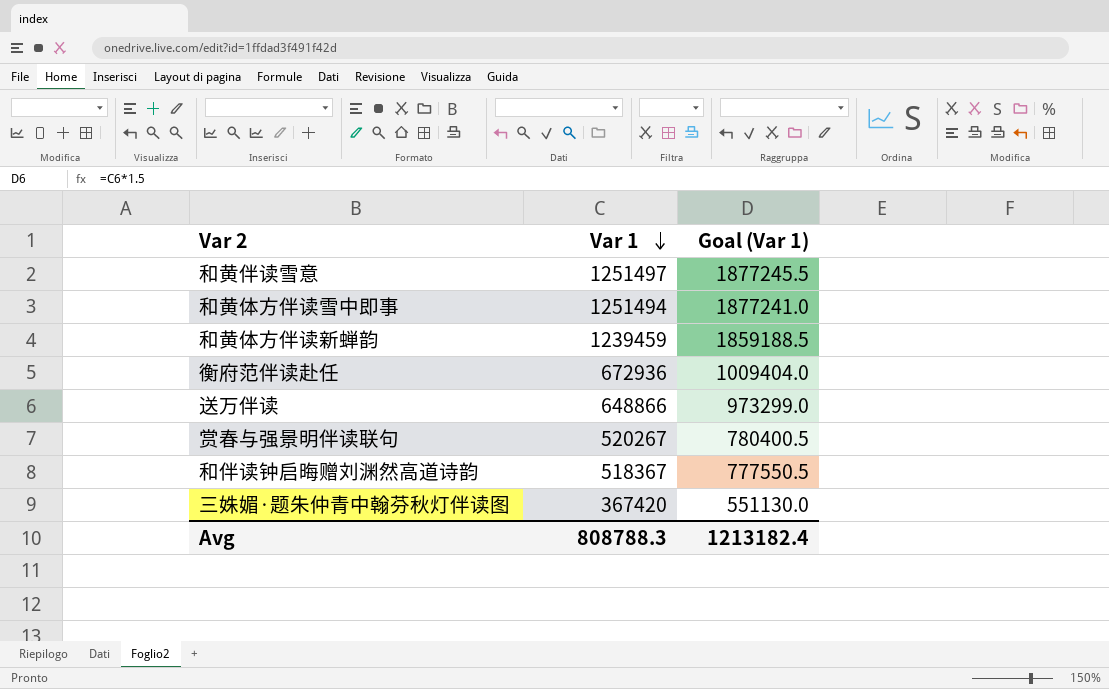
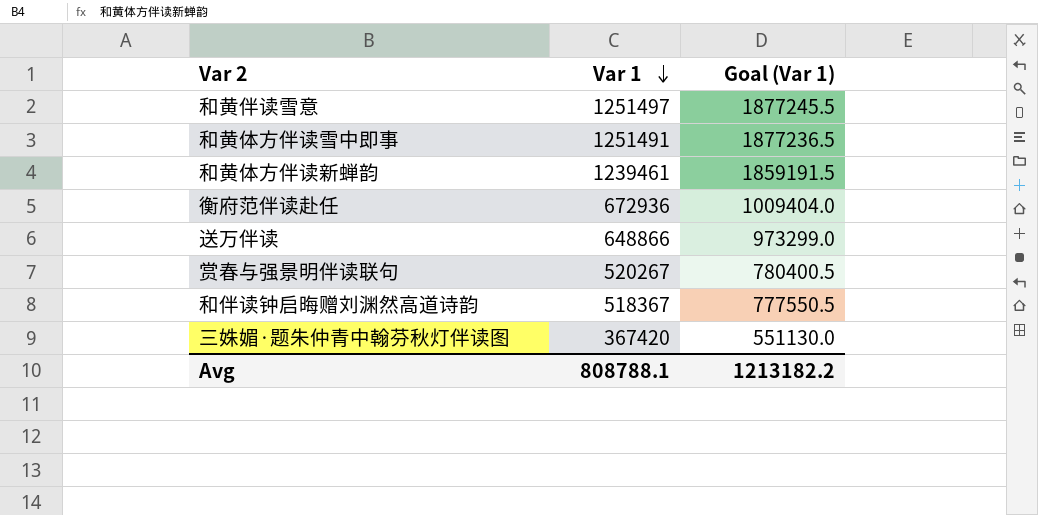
和黄体方伴读雪中即事 | Var 1: 1251494 -> 1251491
和黄体方伴读雪中即事 | Goal (Var 1): 1877241.0 -> 1877236.5
和黄体方伴读新蝉韵 | Var 1: 1239459 -> 1239461
和黄体方伴读新蝉韵 | Goal (Var 1): 1859188.5 -> 1859191.5
Avg | Var 1: 808788.3 -> 808788.1
Avg | Goal (Var 1): 1213182.4 -> 1213182.2

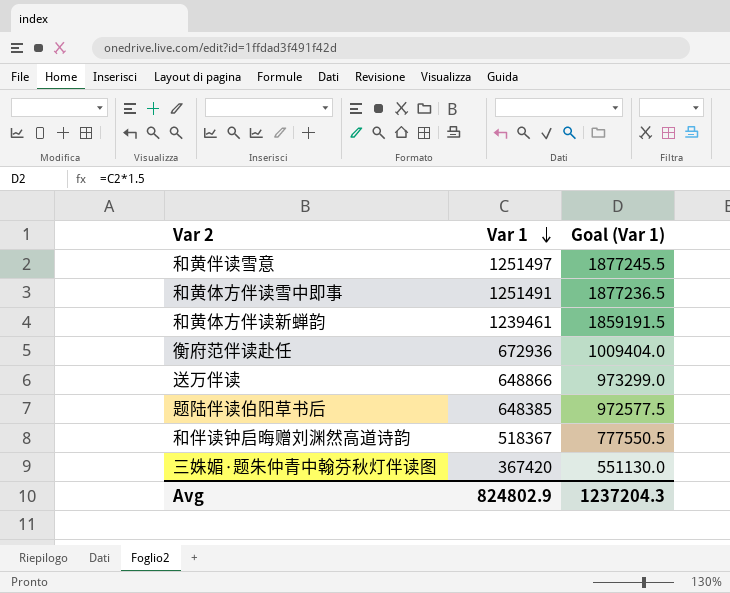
row 赏春与强景明伴读联句: 520267 | 780400.5 -> none
row 题陆伴读伯阳草书后: none -> 648385 | 972577.5
Avg | Var 1: 808788.1 -> 824802.9
Avg | Goal (Var 1): 1213182.2 -> 1237204.3

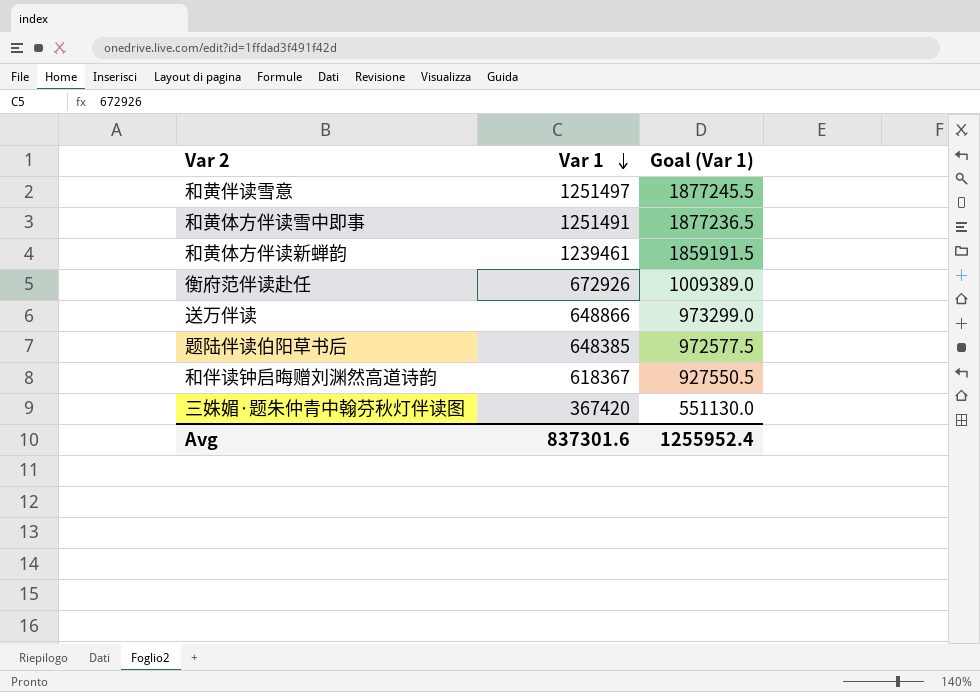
衡府范伴读赴任 | Var 1: 672936 -> 672926
衡府范伴读赴任 | Goal (Var 1): 1009404.0 -> 1009389.0
和伴读钟启晦赠刘渊然高道诗韵 | Var 1: 518367 -> 618367
和伴读钟启晦赠刘渊然高道诗韵 | Goal (Var 1): 777550.5 -> 927550.5
Avg | Var 1: 824802.9 -> 837301.6
Avg | Goal (Var 1): 1237204.3 -> 1255952.4

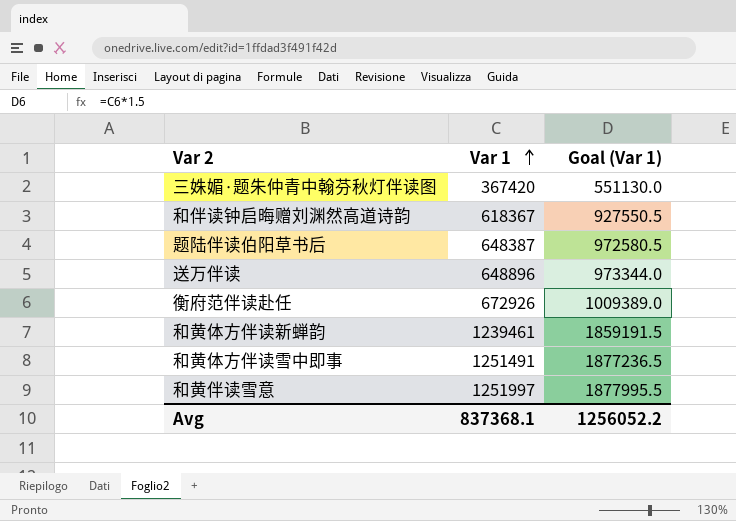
row order: Var 1 descending -> Var 1 ascending
题陆伴读伯阳草书后 | Var 1: 648385 -> 648387
题陆伴读伯阳草书后 | Goal (Var 1): 972577.5 -> 972580.5
送万伴读 | Var 1: 648866 -> 648896
送万伴读 | Goal (Var 1): 973299.0 -> 973344.0
和黄伴读雪意 | Var 1: 1251497 -> 1251997
和黄伴读雪意 | Goal (Var 1): 1877245.5 -> 1877995.5
Avg | Var 1: 837301.6 -> 837368.1
Avg | Goal (Var 1): 1255952.4 -> 1256052.2

